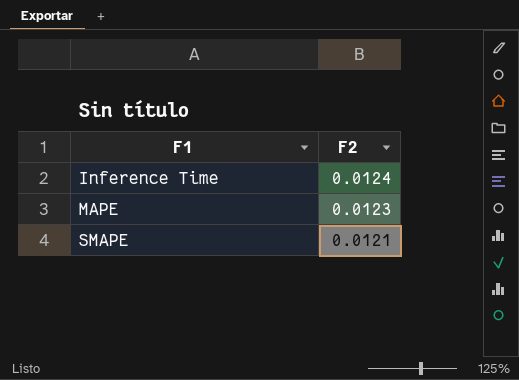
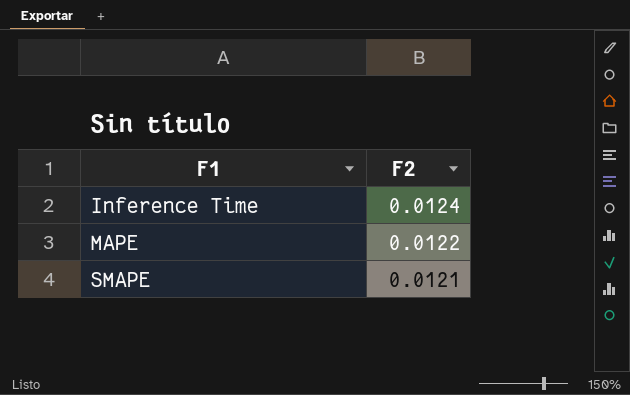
MAPE | F2: 0.0123 -> 0.0122

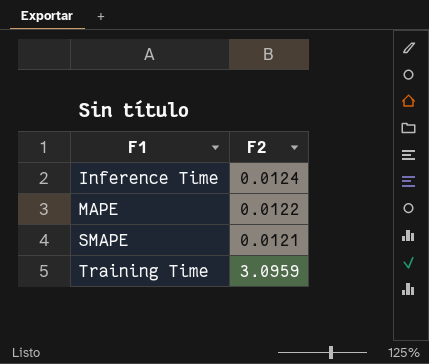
row Training Time: none -> 3.0959

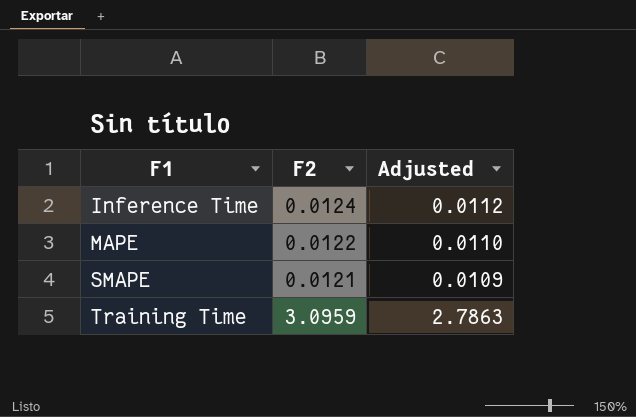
column Adjusted | formula: none -> [F2] * 0.9

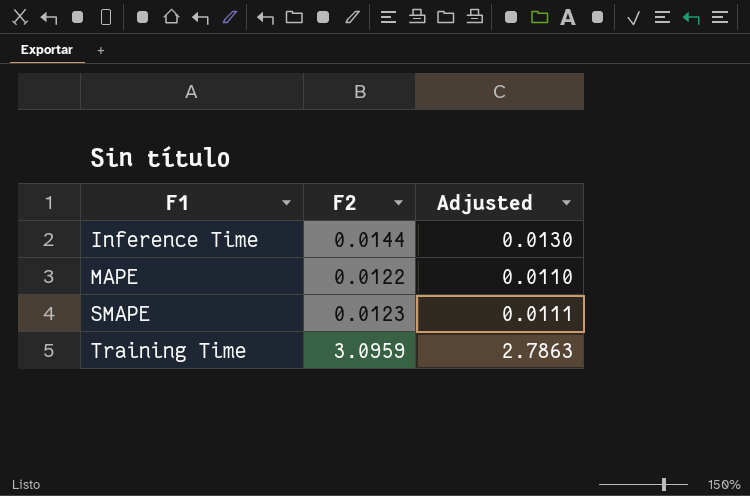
Inference Time | F2: 0.0124 -> 0.0144
Inference Time | Adjusted: 0.0112 -> 0.0130
SMAPE | F2: 0.0121 -> 0.0123
SMAPE | Adjusted: 0.0109 -> 0.0111

